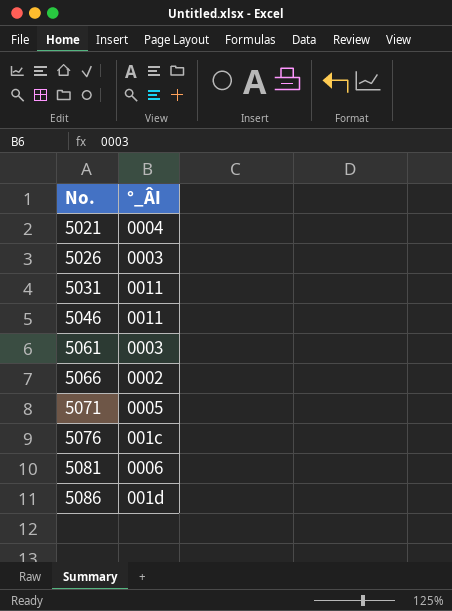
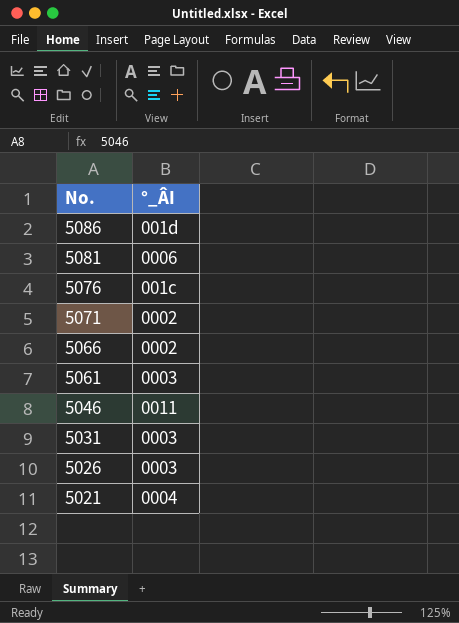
row order: No. ascending -> No. descending
5071 | °_ÂI: 0005 -> 0002
5031 | °_ÂI: 0011 -> 0003

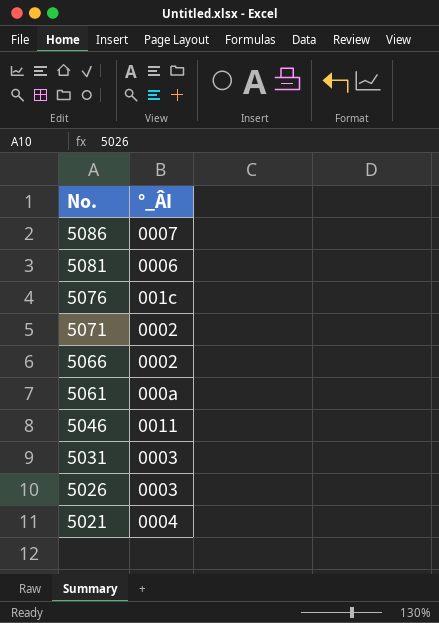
5086 | °_ÂI: 001d -> 0007
5061 | °_ÂI: 0003 -> 000a

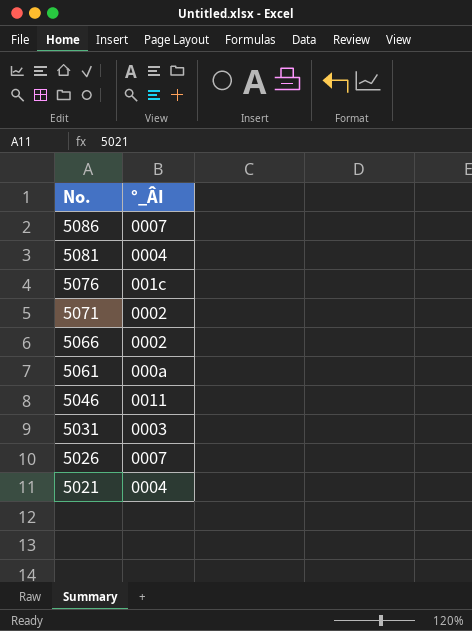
5081 | °_ÂI: 0006 -> 0004
5026 | °_ÂI: 0003 -> 0007

